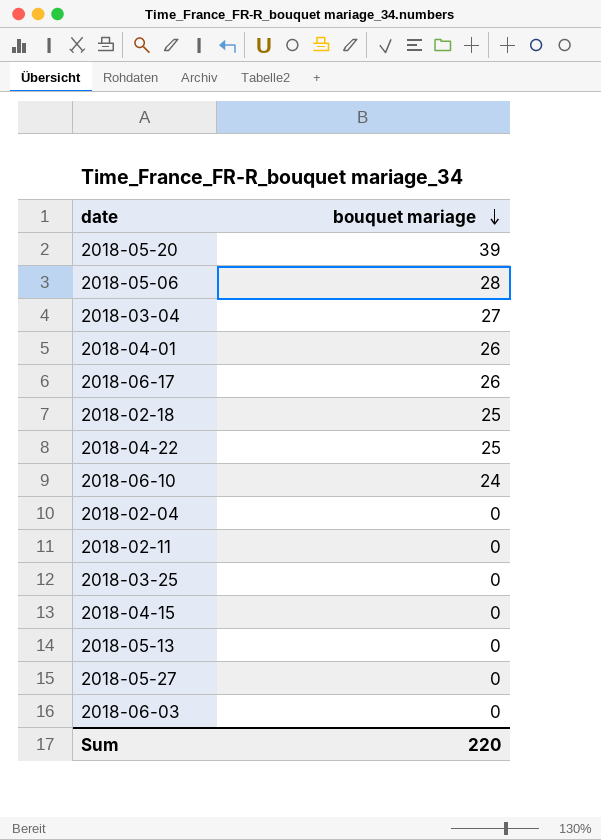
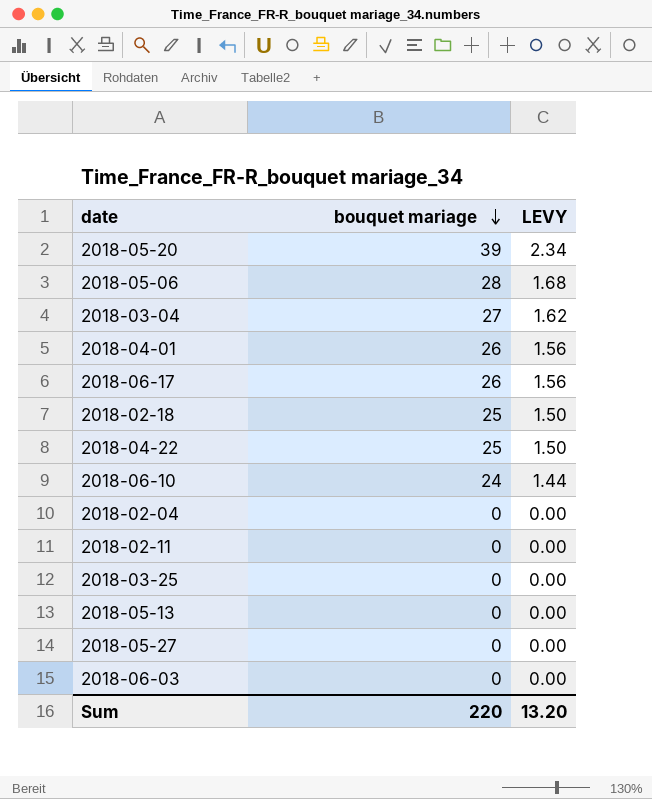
column LEVY | formula: none -> [bouquet mariage] * 0.06
row 2018-04-15: 0 -> none

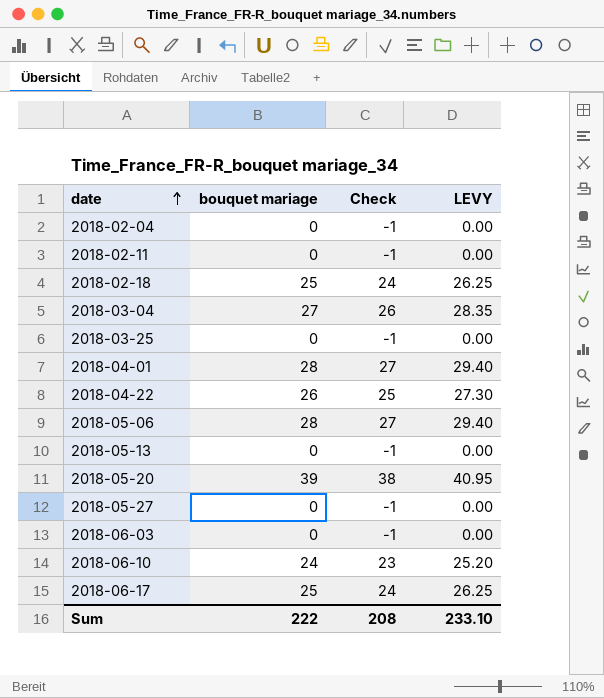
row order: bouquet mariage descending -> date ascending
column Check | formula: none -> [bouquet mariage] - 1
column LEVY | formula: [bouquet mariage] * 0.06 -> [bouquet mariage] * 1.05
2018-04-01 | bouquet mariage: 26 -> 28
2018-04-22 | bouquet mariage: 25 -> 26
2018-06-17 | bouquet mariage: 26 -> 25
Sum | bouquet mariage: 220 -> 222
Sum | LEVY: 13.20 -> 233.10

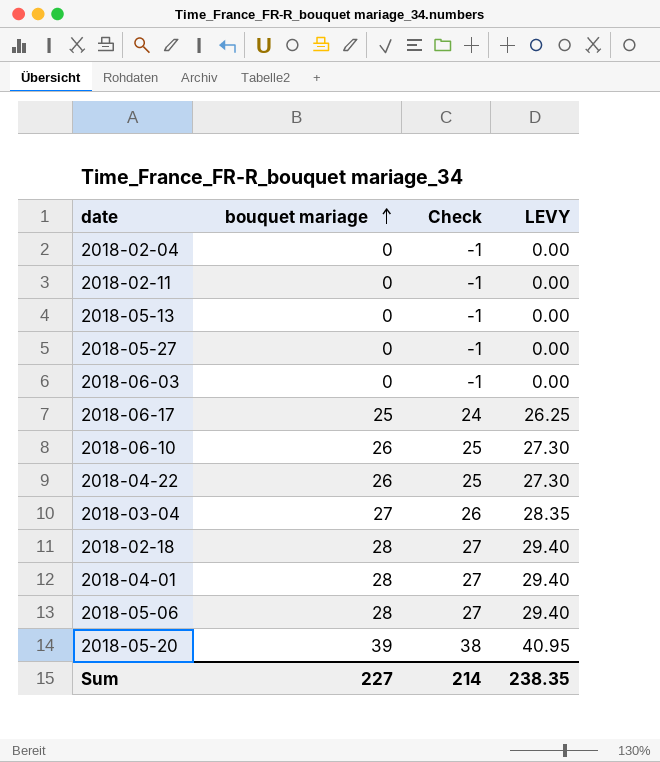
row order: date ascending -> bouquet mariage ascending
row 2018-03-25: 0 | -1 | 0.00 -> none
2018-06-10 | bouquet mariage: 24 -> 26
2018-06-10 | Check: 23 -> 25
2018-06-10 | LEVY: 25.20 -> 27.30
2018-02-18 | bouquet mariage: 25 -> 28
2018-02-18 | Check: 24 -> 27
2018-02-18 | LEVY: 26.25 -> 29.40
Sum | bouquet mariage: 222 -> 227
Sum | Check: 208 -> 214
Sum | LEVY: 233.10 -> 238.35

